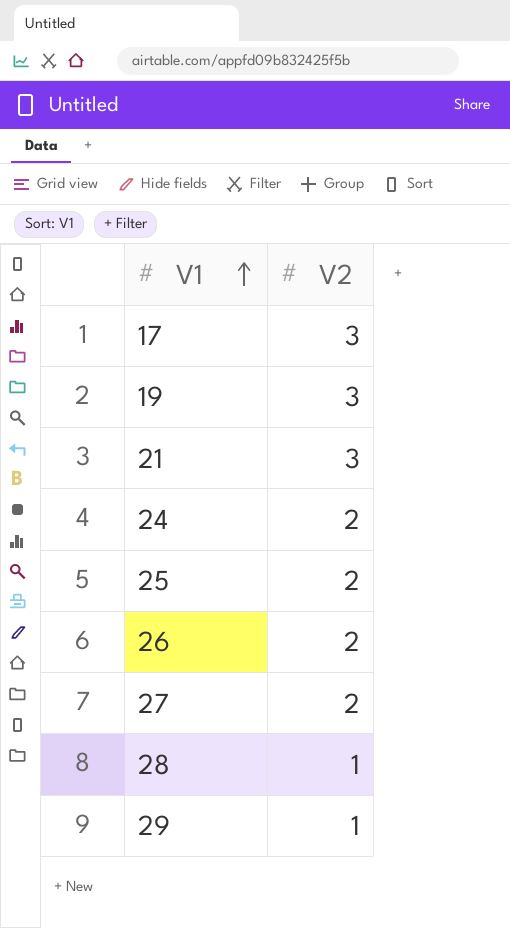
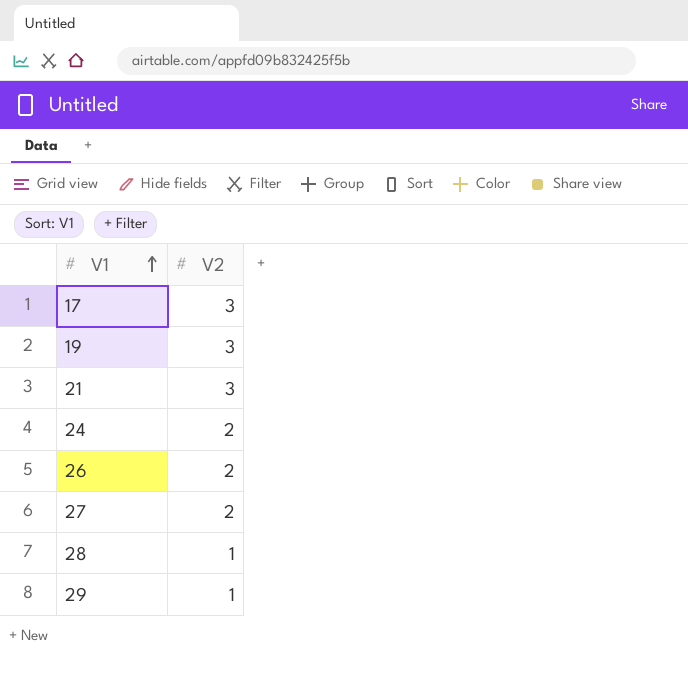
row 25: 2 -> none

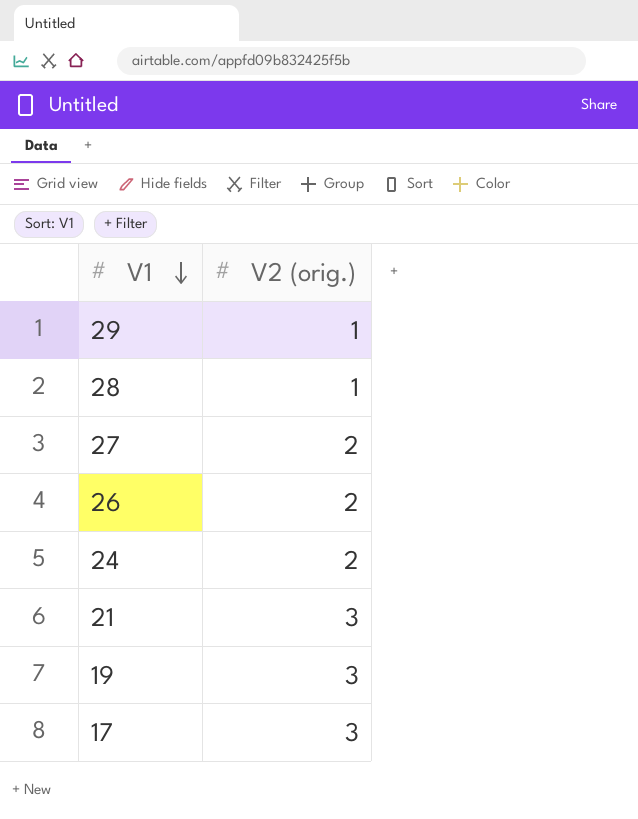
row order: V1 ascending -> V1 descending
column name: V2 -> V2 (orig.)

